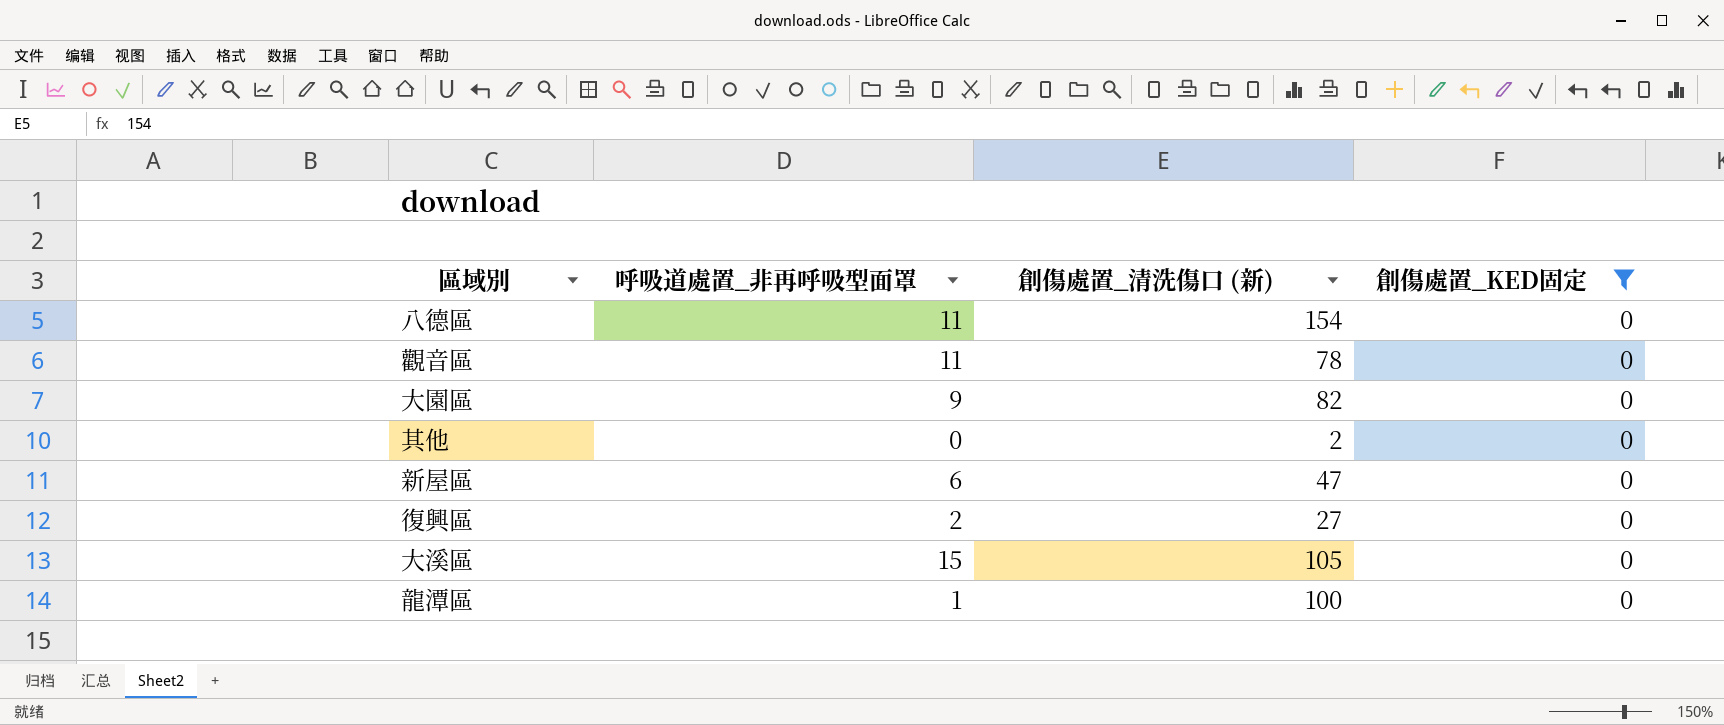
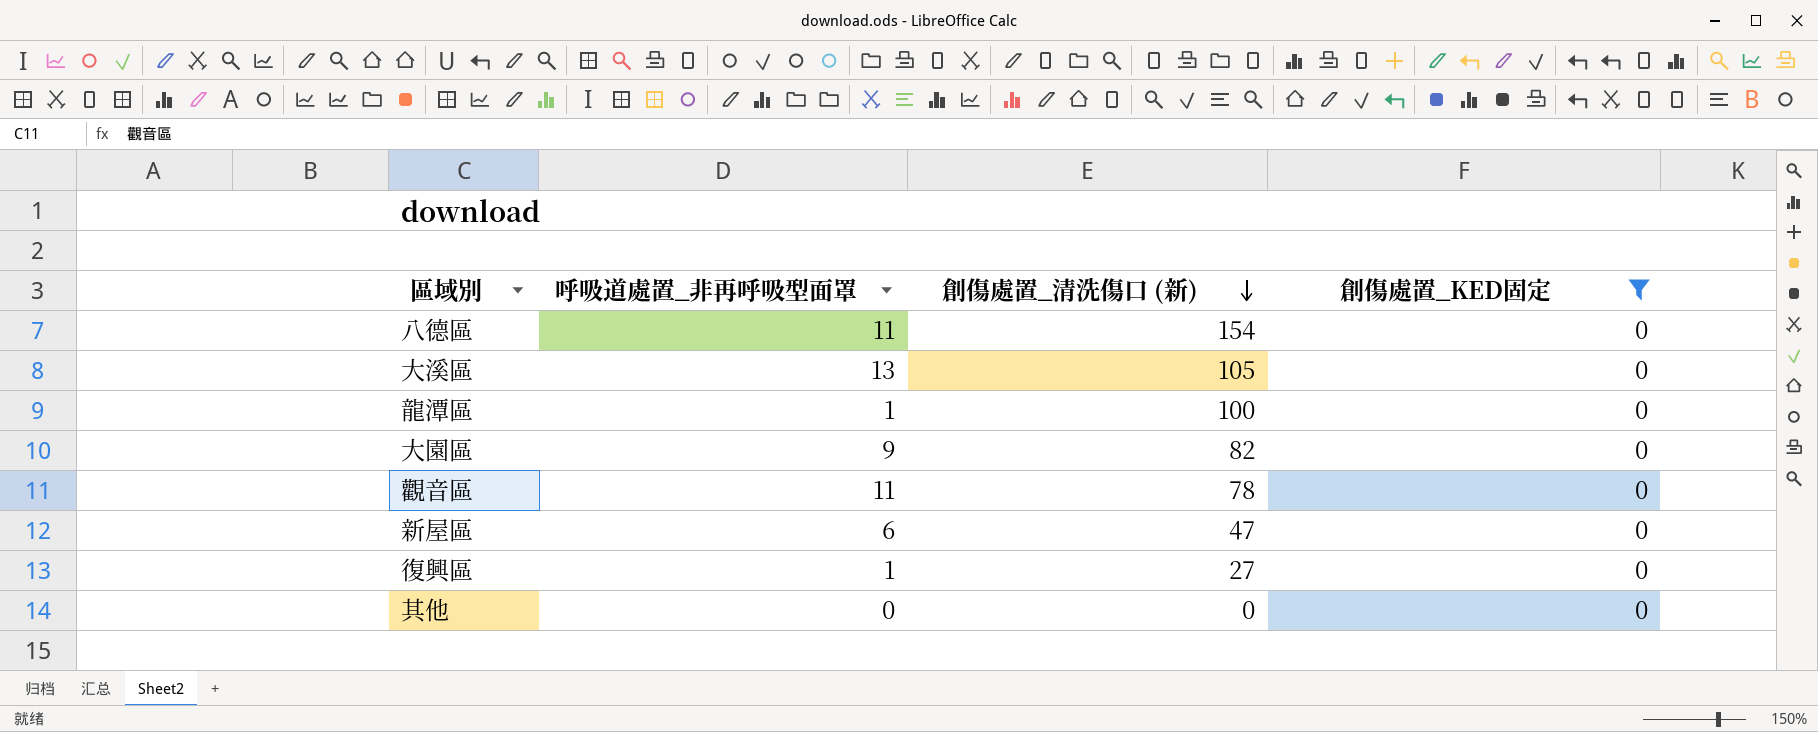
row order: none -> 創傷處置_清洗傷口 (新) descending
大溪區 | 呼吸道處置_非再呼吸型面罩: 15 -> 13
復興區 | 呼吸道處置_非再呼吸型面罩: 2 -> 1
其他 | 創傷處置_清洗傷口 (新): 2 -> 0

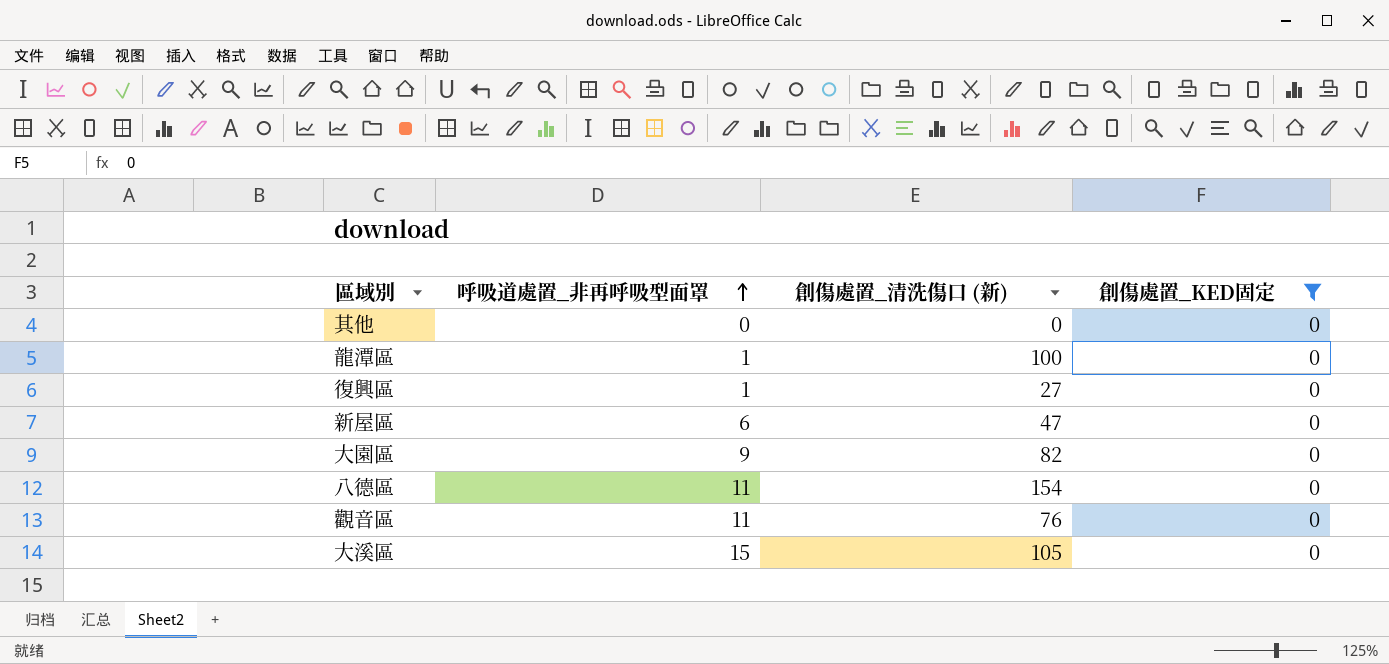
row order: 創傷處置_清洗傷口 (新) descending -> 呼吸道處置_非再呼吸型面罩 ascending
觀音區 | 創傷處置_清洗傷口 (新): 78 -> 76
大溪區 | 呼吸道處置_非再呼吸型面罩: 13 -> 15

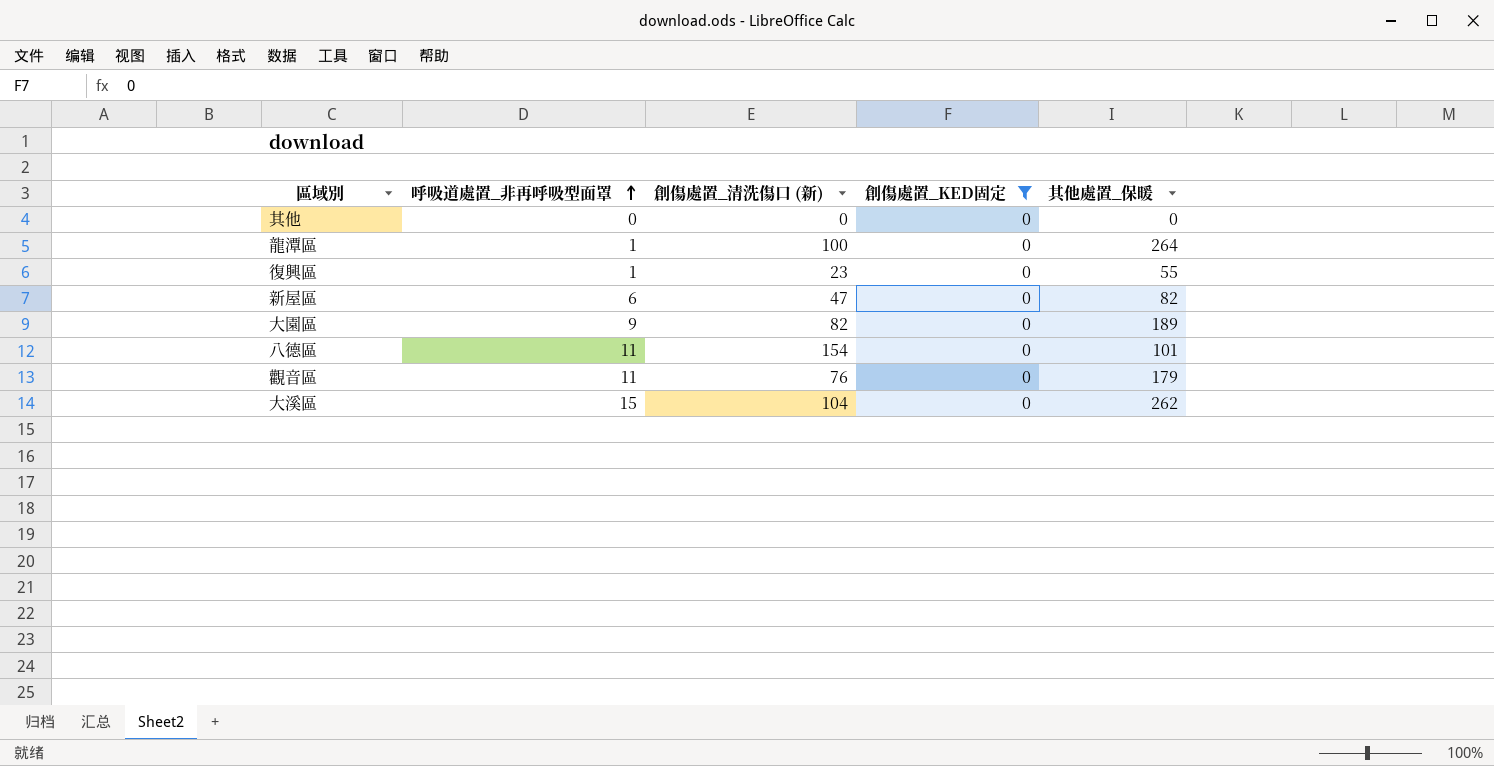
column 其他處置_保暖 | position: none -> 5
復興區 | 創傷處置_清洗傷口 (新): 27 -> 23
大溪區 | 創傷處置_清洗傷口 (新): 105 -> 104

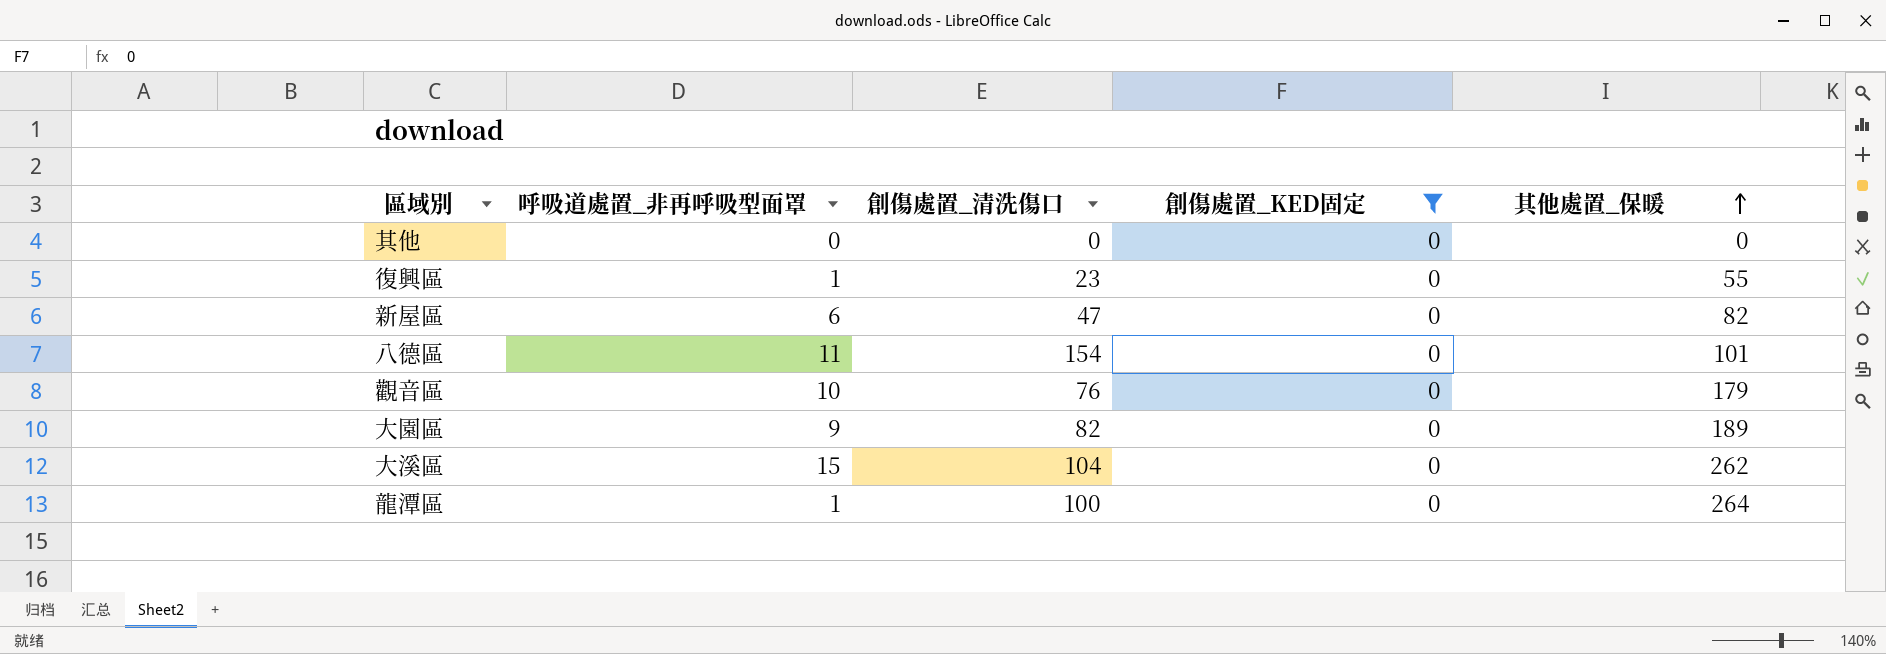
row order: 呼吸道處置_非再呼吸型面罩 ascending -> 其他處置_保暖 ascending
column name: 創傷處置_清洗傷口 (新) -> 創傷處置_清洗傷口
觀音區 | 呼吸道處置_非再呼吸型面罩: 11 -> 10

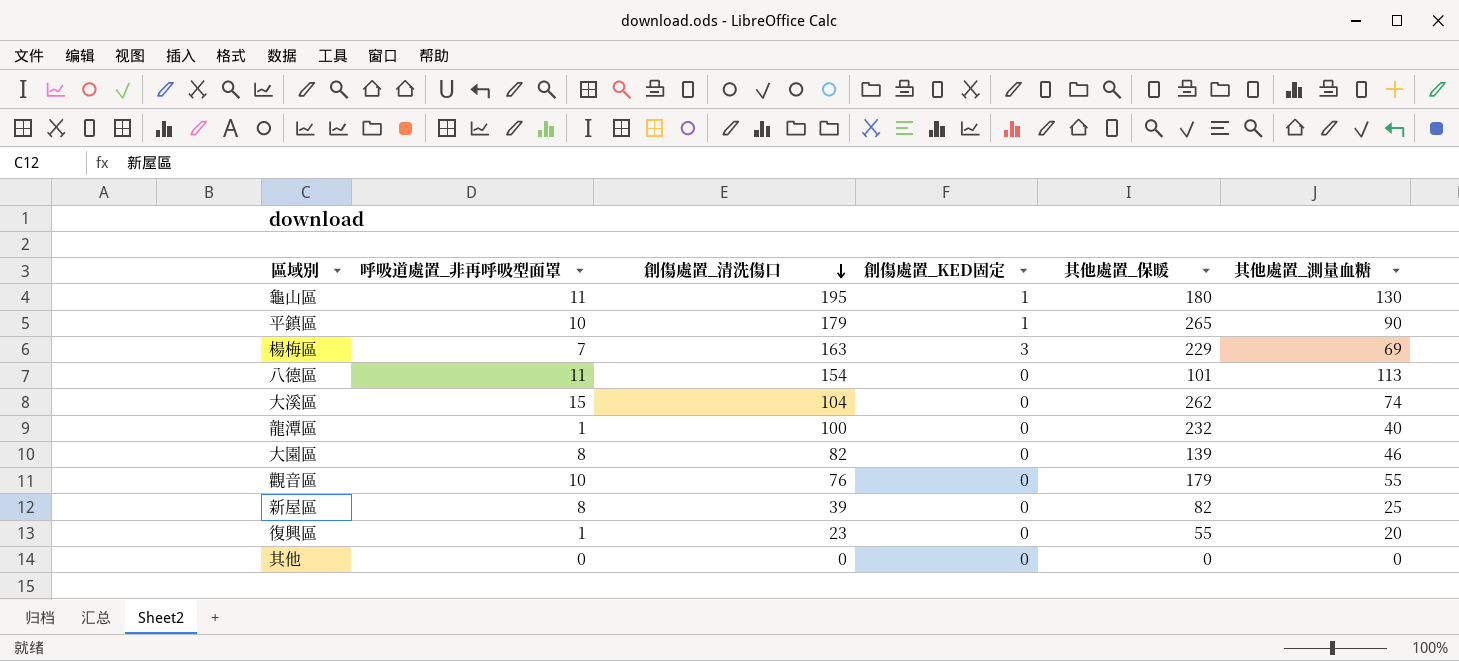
filter: 創傷處置_KED固定 = 0 -> none
row order: 其他處置_保暖 ascending -> 創傷處置_清洗傷口 descending
column 其他處置_測量血糖 | position: none -> 6
龍潭區 | 其他處置_保暖: 264 -> 232
大園區 | 呼吸道處置_非再呼吸型面罩: 9 -> 8
大園區 | 其他處置_保暖: 189 -> 139
新屋區 | 呼吸道處置_非再呼吸型面罩: 6 -> 8
新屋區 | 創傷處置_清洗傷口: 47 -> 39

